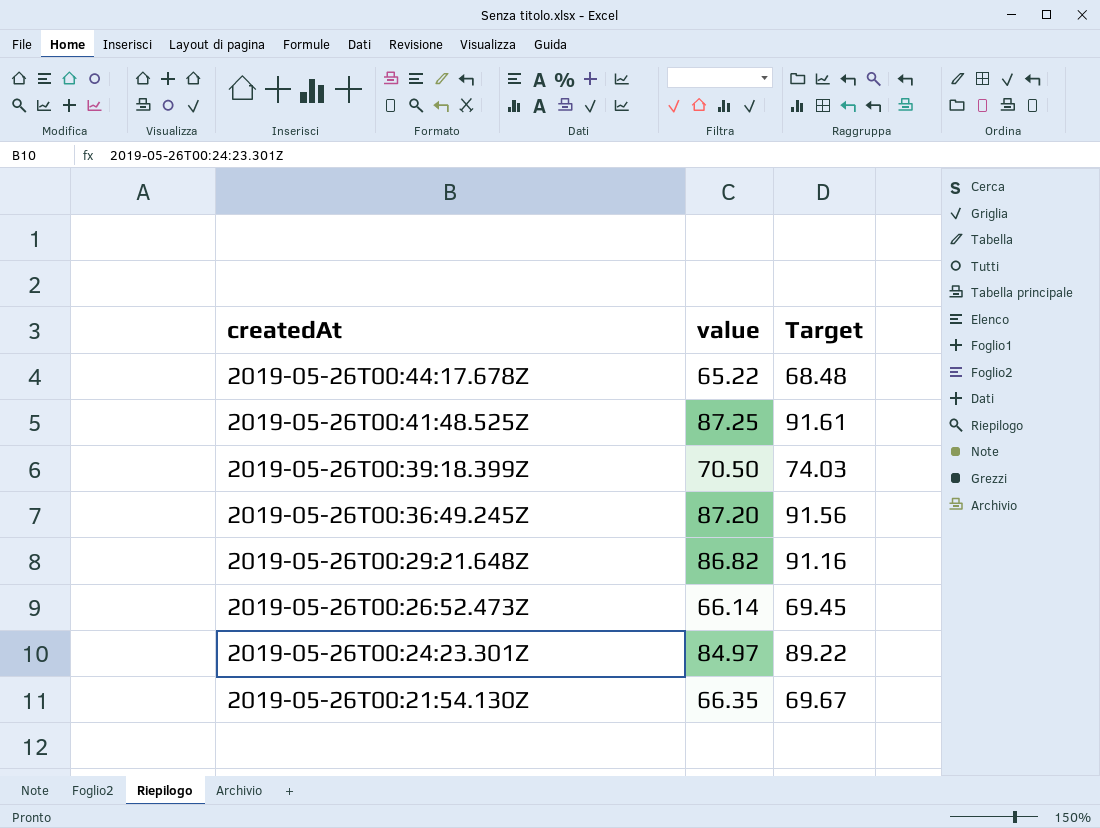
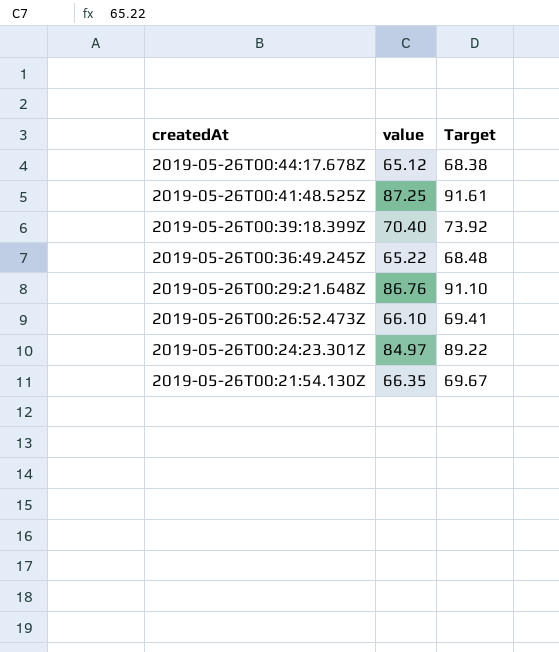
2019-05-26T00:44:17.678Z | value: 65.22 -> 65.12
2019-05-26T00:44:17.678Z | Target: 68.48 -> 68.38
2019-05-26T00:39:18.399Z | value: 70.50 -> 70.40
2019-05-26T00:39:18.399Z | Target: 74.03 -> 73.92
2019-05-26T00:36:49.245Z | value: 87.20 -> 65.22
2019-05-26T00:36:49.245Z | Target: 91.56 -> 68.48
2019-05-26T00:29:21.648Z | value: 86.82 -> 86.76
2019-05-26T00:29:21.648Z | Target: 91.16 -> 91.10
2019-05-26T00:26:52.473Z | value: 66.14 -> 66.10
2019-05-26T00:26:52.473Z | Target: 69.45 -> 69.41

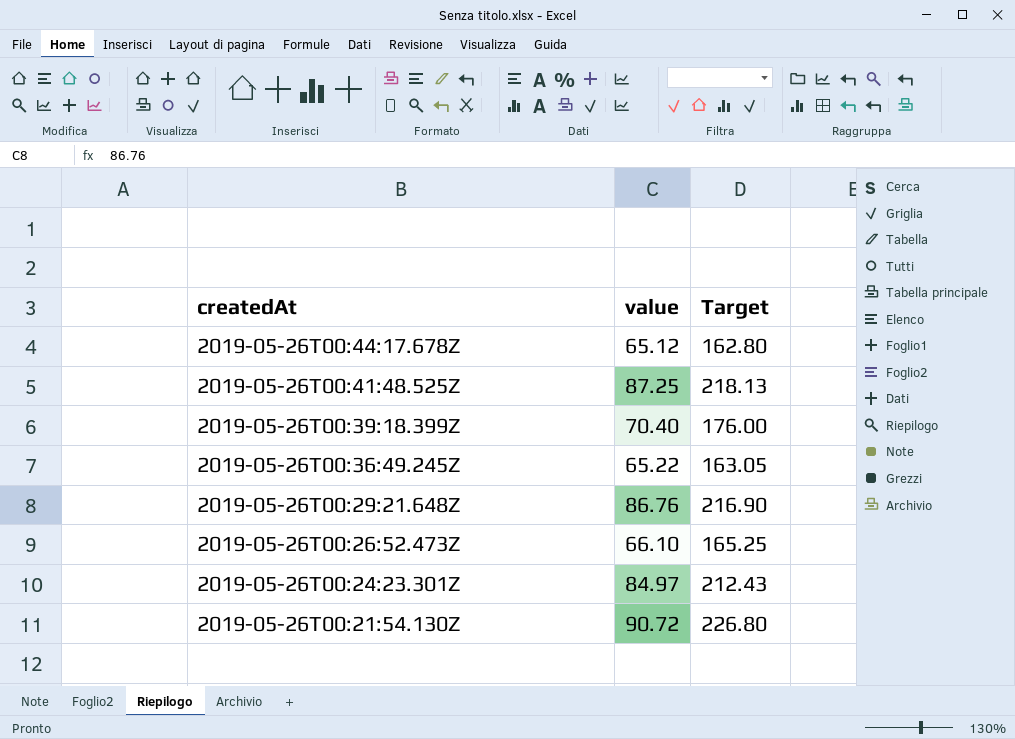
column Target | formula: [value] * 1.05 -> [value] * 2.5
2019-05-26T00:21:54.130Z | value: 66.35 -> 90.72

